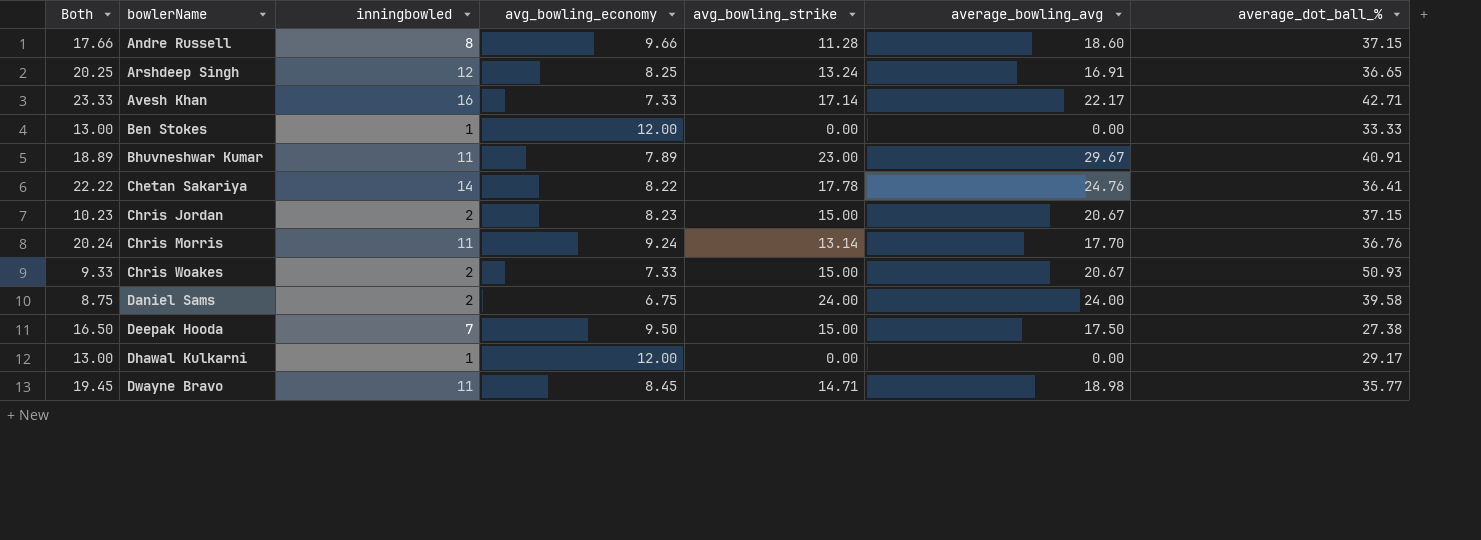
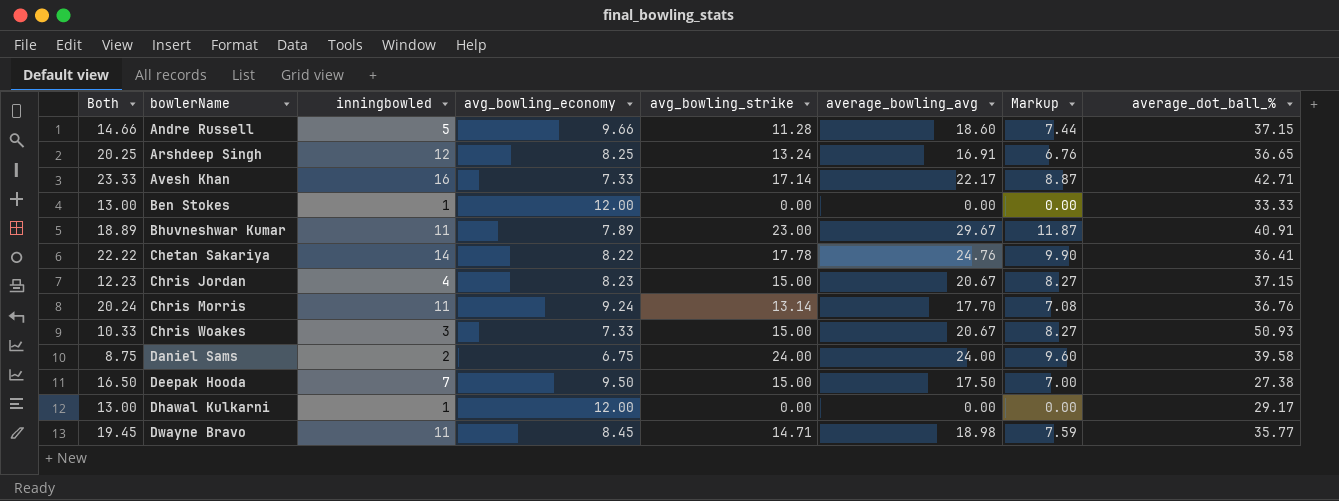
column Markup | formula: none -> [average_bowling_avg] * 0.4
Andre Russell | Both: 17.66 -> 14.66
Andre Russell | inningbowled: 8 -> 5
Chris Jordan | Both: 10.23 -> 12.23
Chris Jordan | inningbowled: 2 -> 4
Chris Woakes | Both: 9.33 -> 10.33
Chris Woakes | inningbowled: 2 -> 3

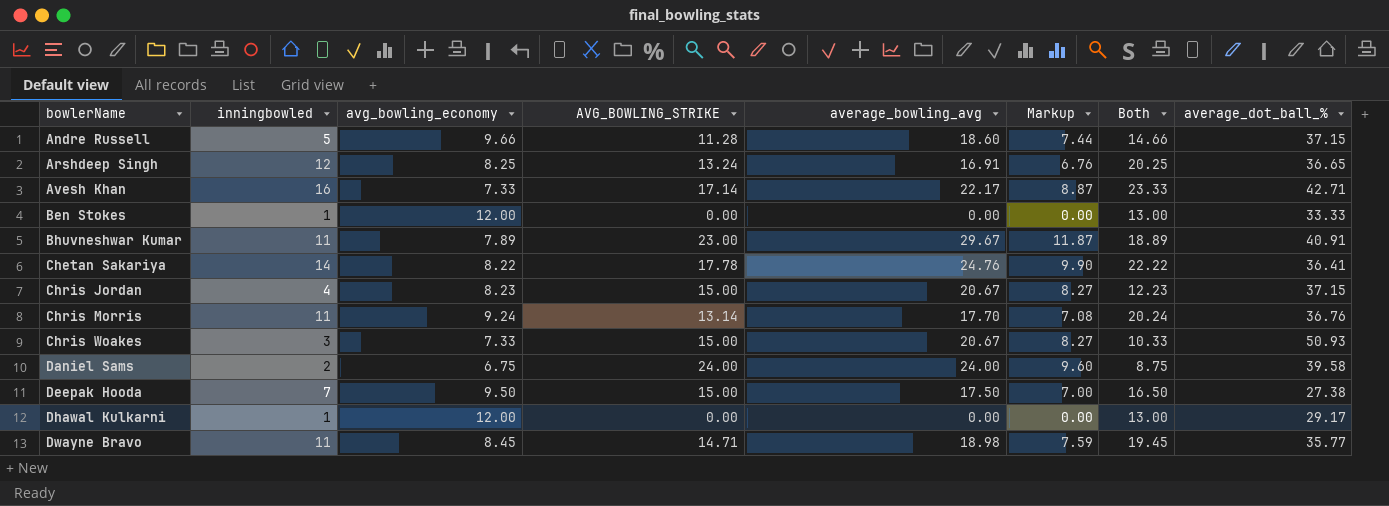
column name: avg_bowling_strike -> AVG_BOWLING_STRIKE
column Both | position: 1 -> 7

